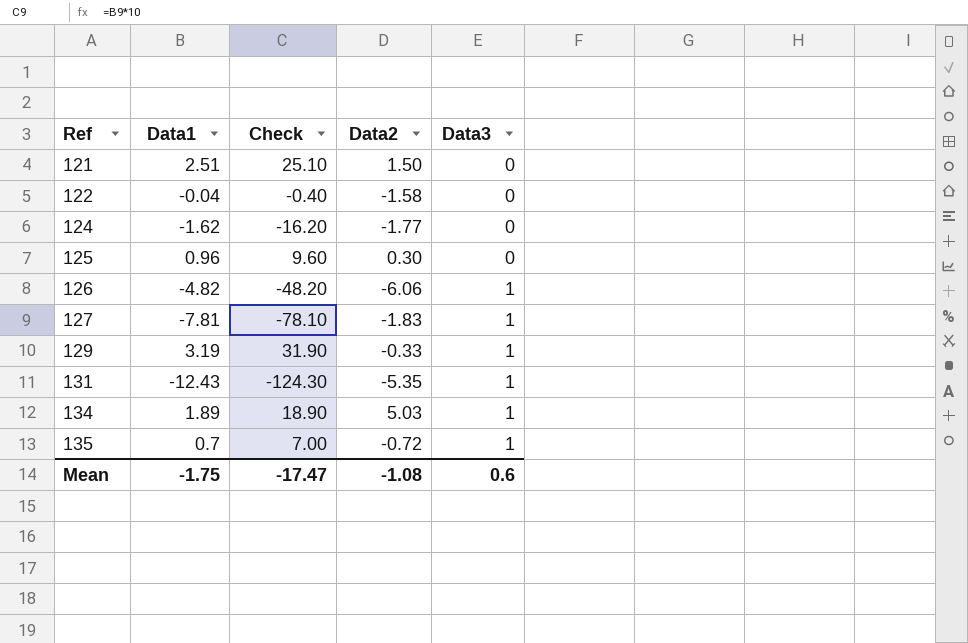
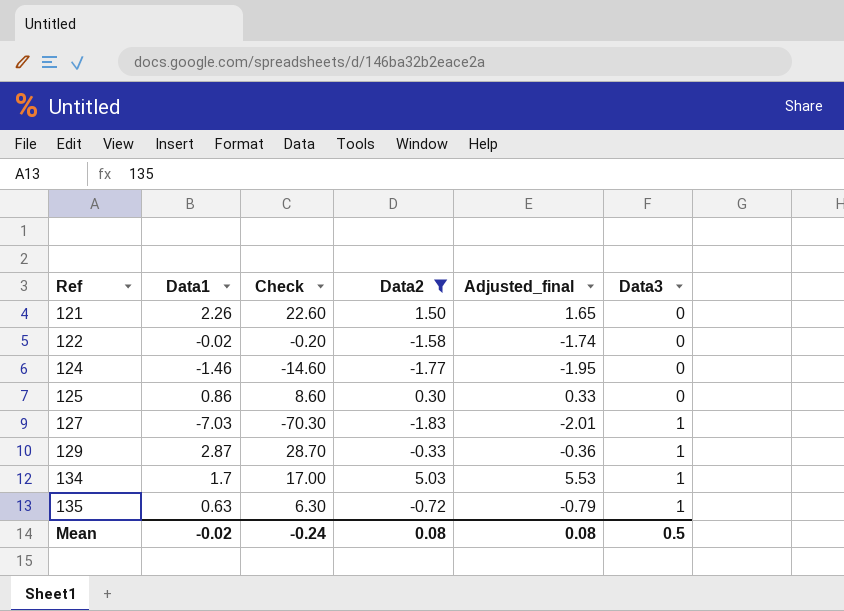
filter: none -> Data2 >= -1.83
column Adjusted_final | formula: none -> [Data2] * 1.1
121 | Data1: 2.51 -> 2.26
121 | Check: 25.10 -> 22.60
122 | Data1: -0.04 -> -0.02
122 | Check: -0.40 -> -0.20
124 | Data1: -1.62 -> -1.46
124 | Check: -16.20 -> -14.60
125 | Data1: 0.96 -> 0.86
125 | Check: 9.60 -> 8.60
127 | Data1: -7.81 -> -7.03
127 | Check: -78.10 -> -70.30
129 | Data1: 3.19 -> 2.87
129 | Check: 31.90 -> 28.70
134 | Data1: 1.89 -> 1.7
134 | Check: 18.90 -> 17.00
135 | Data1: 0.7 -> 0.63
135 | Check: 7.00 -> 6.30
Mean | Data1: -1.75 -> -0.02
Mean | Check: -17.47 -> -0.24
Mean | Data2: -1.08 -> 0.08
Mean | Data3: 0.6 -> 0.5

